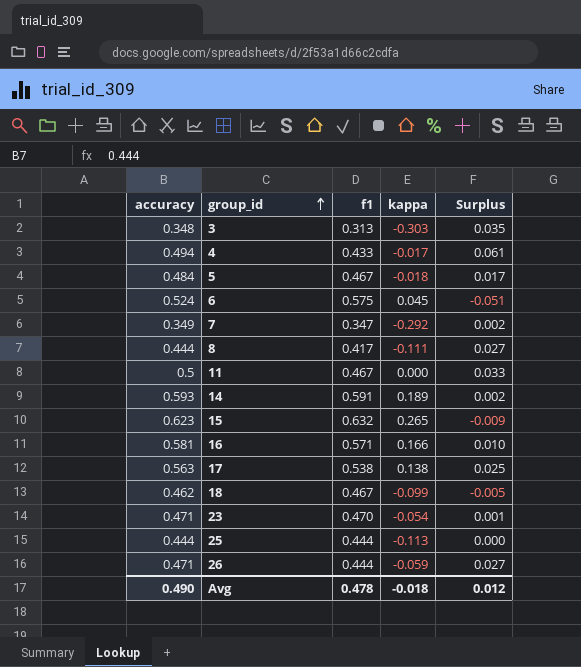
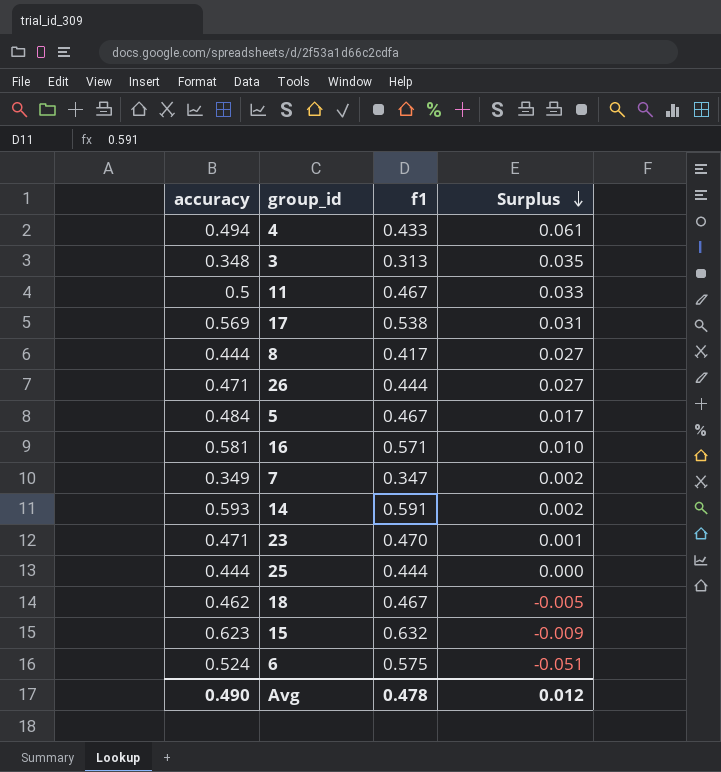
row order: group_id ascending -> Surplus descending
column kappa | position: 4 -> none
17 | accuracy: 0.563 -> 0.569
17 | Surplus: 0.025 -> 0.031

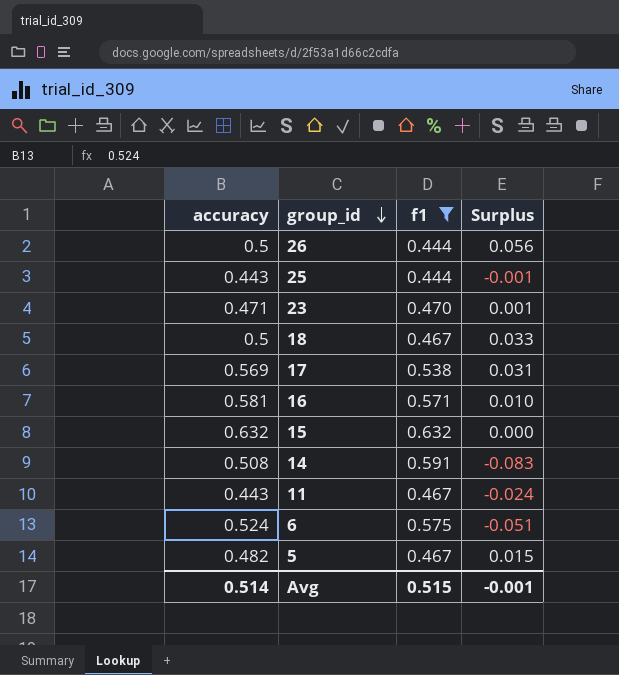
filter: none -> f1 >= 0.444
row order: Surplus descending -> group_id descending
26 | accuracy: 0.471 -> 0.5
26 | Surplus: 0.027 -> 0.056
25 | accuracy: 0.444 -> 0.443
25 | Surplus: 0.000 -> -0.001
18 | accuracy: 0.462 -> 0.5
18 | Surplus: -0.005 -> 0.033
15 | accuracy: 0.623 -> 0.632
15 | Surplus: -0.009 -> 0.000
14 | accuracy: 0.593 -> 0.508
14 | Surplus: 0.002 -> -0.083
11 | accuracy: 0.5 -> 0.443
11 | Surplus: 0.033 -> -0.024
5 | accuracy: 0.484 -> 0.482
5 | Surplus: 0.017 -> 0.015
Avg | accuracy: 0.490 -> 0.514
Avg | f1: 0.478 -> 0.515
Avg | Surplus: 0.012 -> -0.001

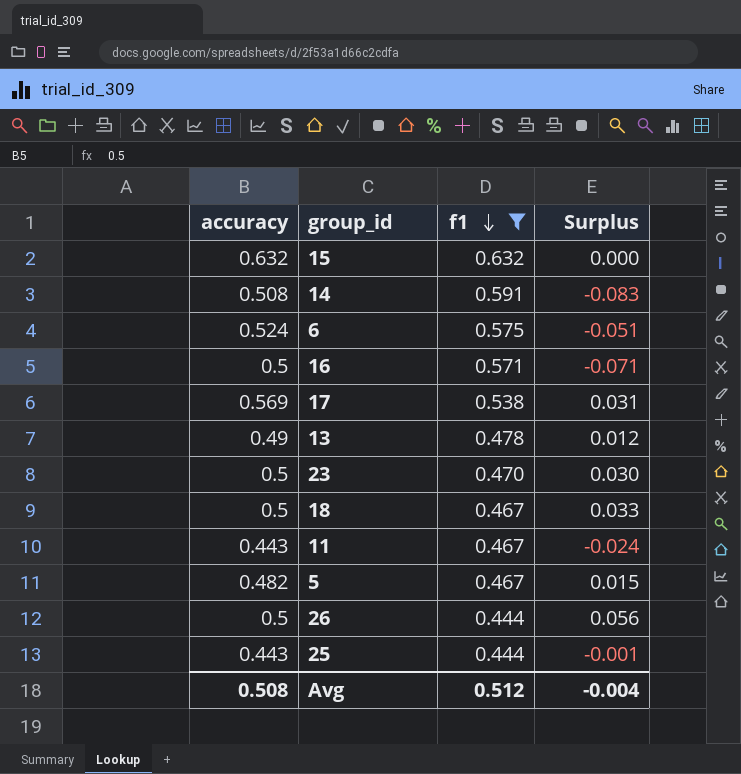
row order: group_id descending -> f1 descending
16 | accuracy: 0.581 -> 0.5
16 | Surplus: 0.010 -> -0.071
row 13: none -> 0.49 | 0.478 | 0.012
23 | accuracy: 0.471 -> 0.5
23 | Surplus: 0.001 -> 0.030
Avg | accuracy: 0.514 -> 0.508
Avg | f1: 0.515 -> 0.512
Avg | Surplus: -0.001 -> -0.004

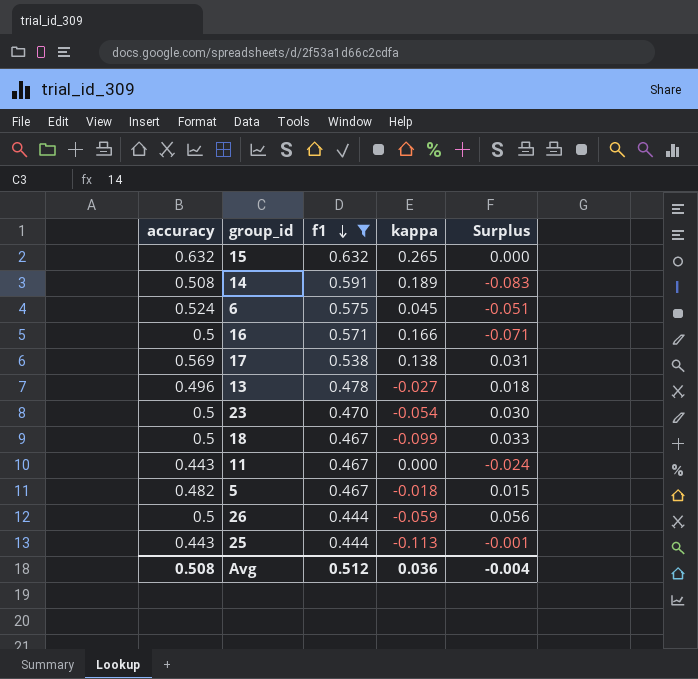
column kappa | position: none -> 4
13 | accuracy: 0.49 -> 0.496
13 | Surplus: 0.012 -> 0.018

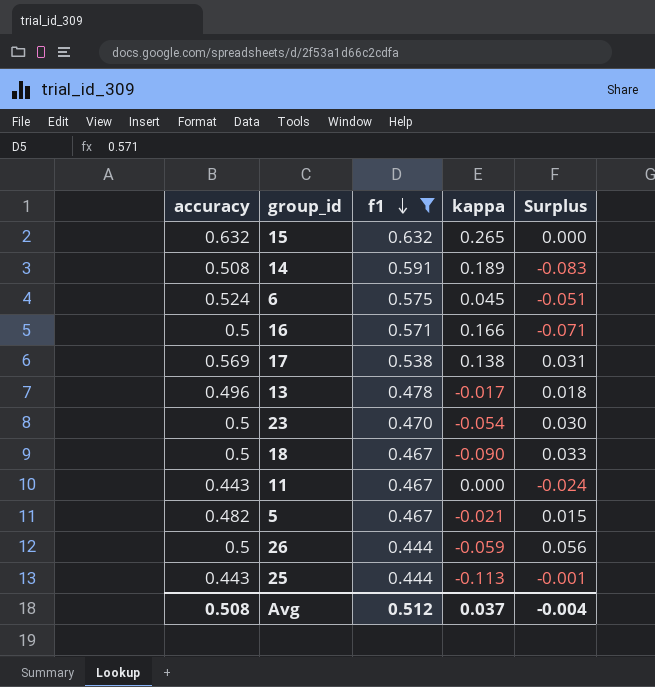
13 | kappa: -0.027 -> -0.017
18 | kappa: -0.099 -> -0.090
5 | kappa: -0.018 -> -0.021
Avg | kappa: 0.036 -> 0.037

